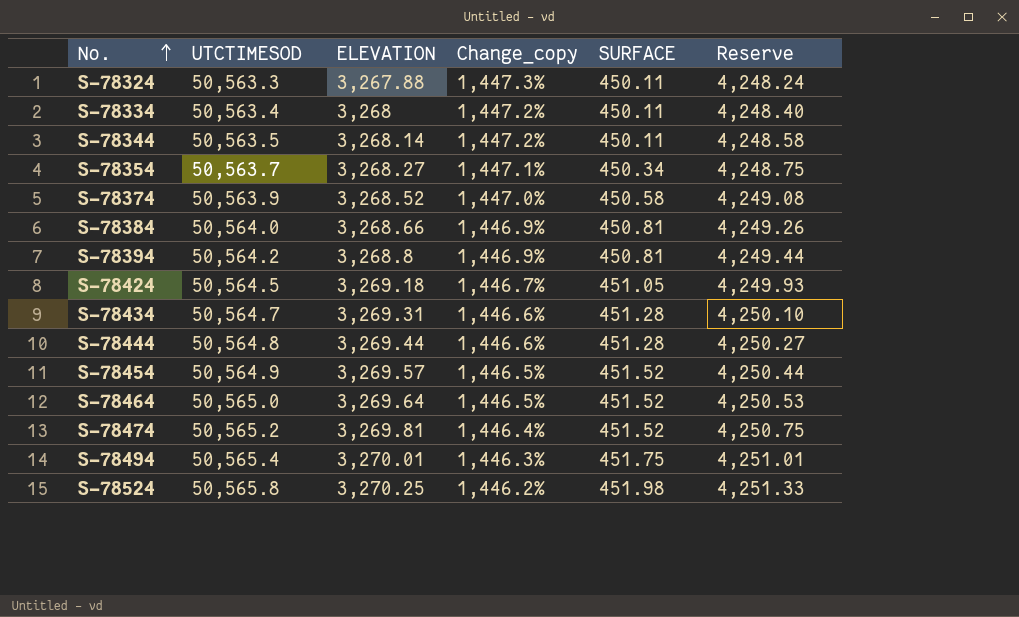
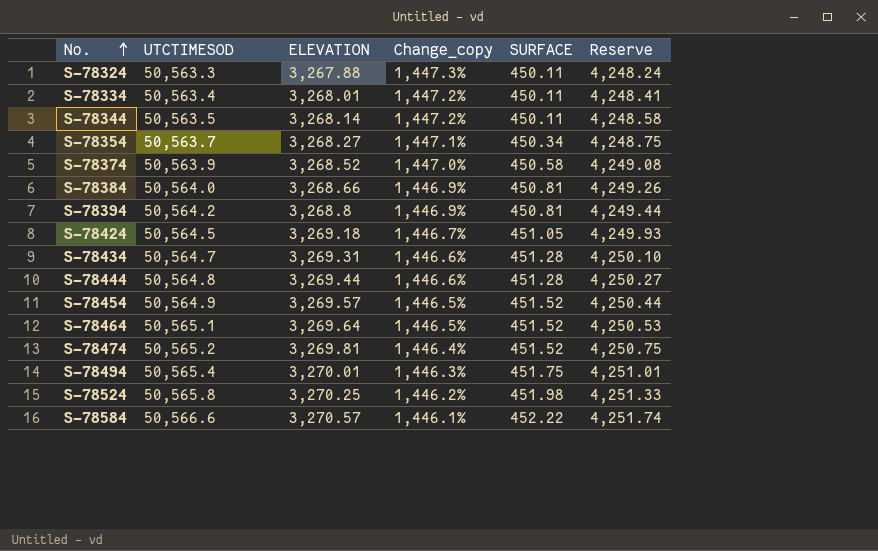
S-78334 | ELEVATION: 3,268 -> 3,268.01
S-78334 | Reserve: 4,248.40 -> 4,248.41
S-78464 | UTCTIMESOD: 50,565.0 -> 50,565.1
row S-78584: none -> 50,566.6 | 3,270.57 | 1,446.1% | 452.22 | 4,251.74

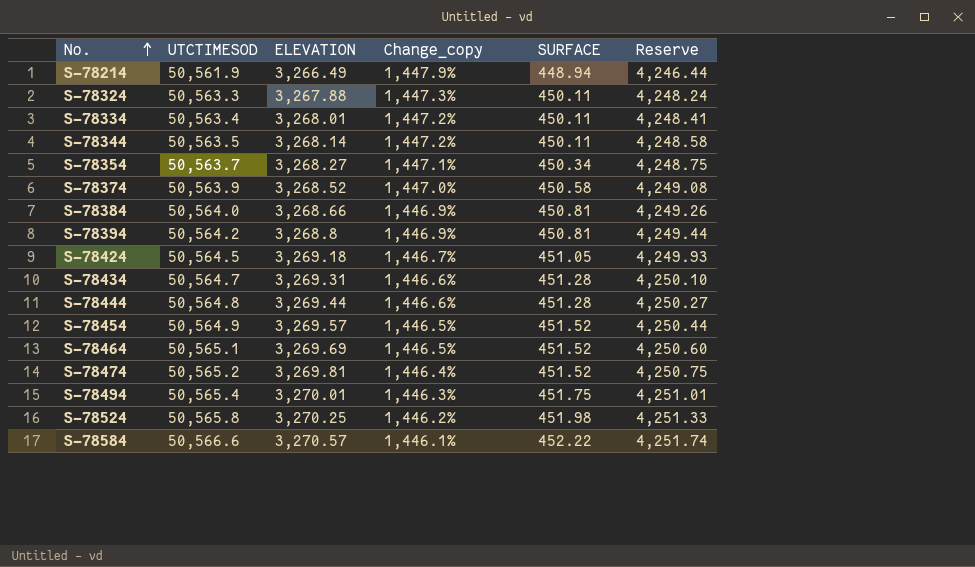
row S-78214: none -> 50,561.9 | 3,266.49 | 1,447.9% | 448.94 | 4,246.44
S-78464 | ELEVATION: 3,269.64 -> 3,269.69
S-78464 | Reserve: 4,250.53 -> 4,250.60

